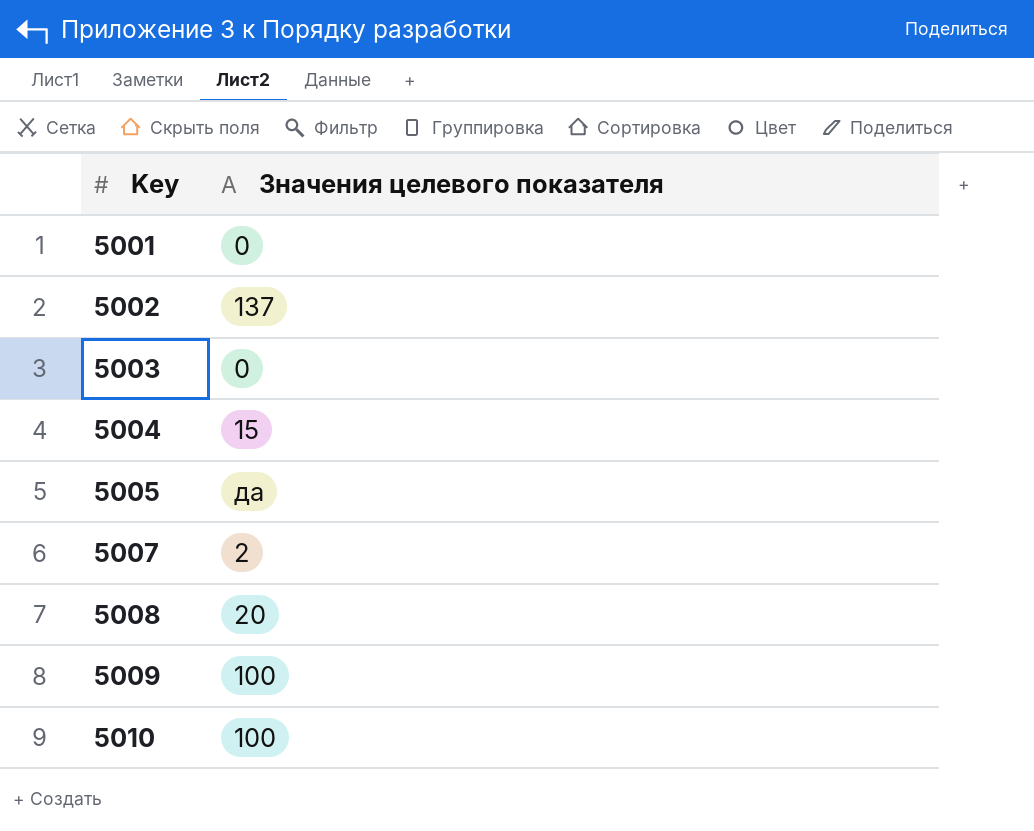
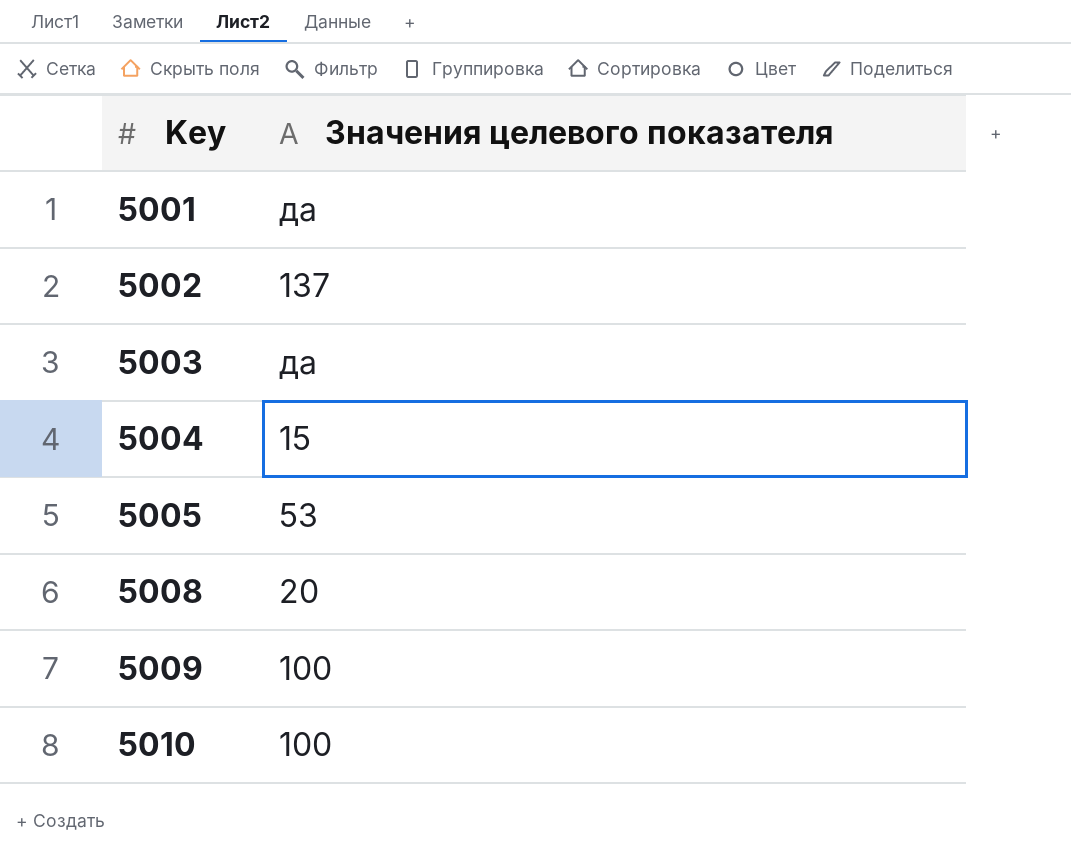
row 5007: 2 -> none
5001 | Значения целевого показателя: 0 -> да
5003 | Значения целевого показателя: 0 -> да
5005 | Значения целевого показателя: да -> 53

